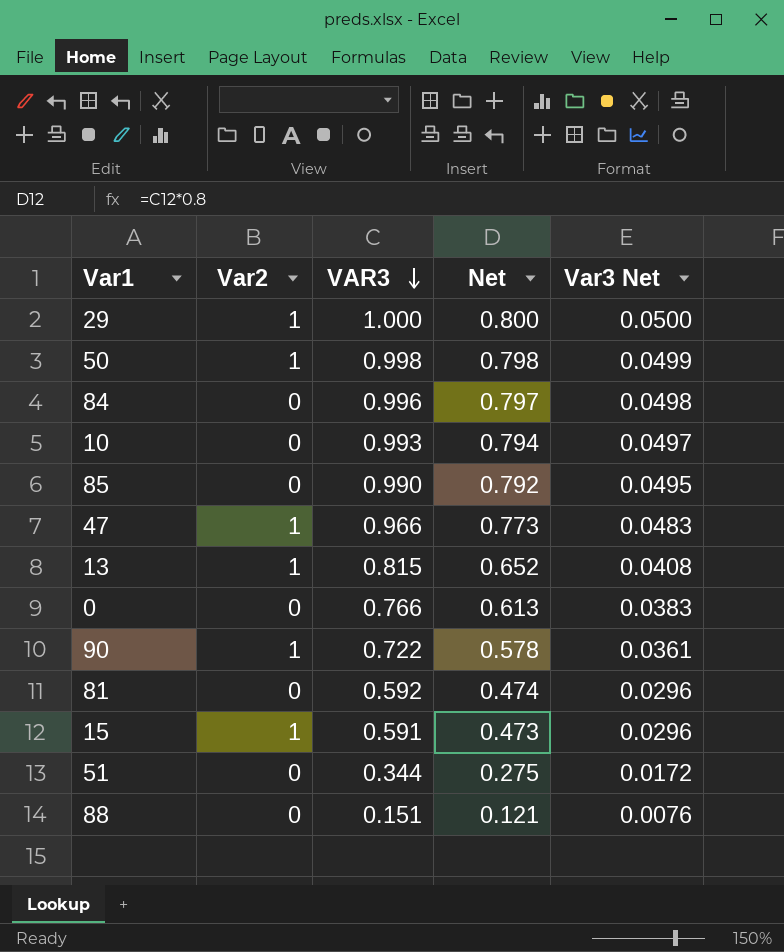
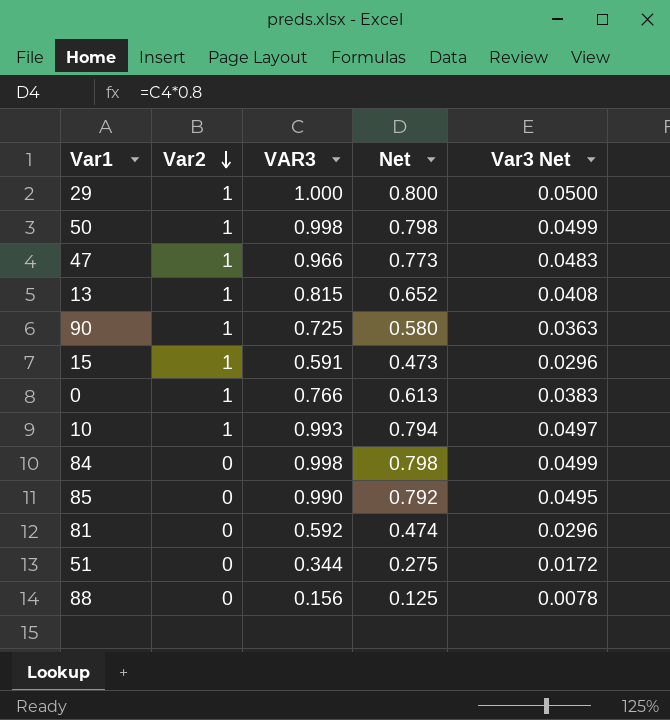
row order: VAR3 descending -> Var2 descending
90 | VAR3: 0.722 -> 0.725
90 | Net: 0.578 -> 0.580
90 | Var3 Net: 0.0361 -> 0.0363
0 | Var2: 0 -> 1
10 | Var2: 0 -> 1
84 | VAR3: 0.996 -> 0.998
84 | Net: 0.797 -> 0.798
84 | Var3 Net: 0.0498 -> 0.0499
88 | VAR3: 0.151 -> 0.156
88 | Net: 0.121 -> 0.125
88 | Var3 Net: 0.0076 -> 0.0078

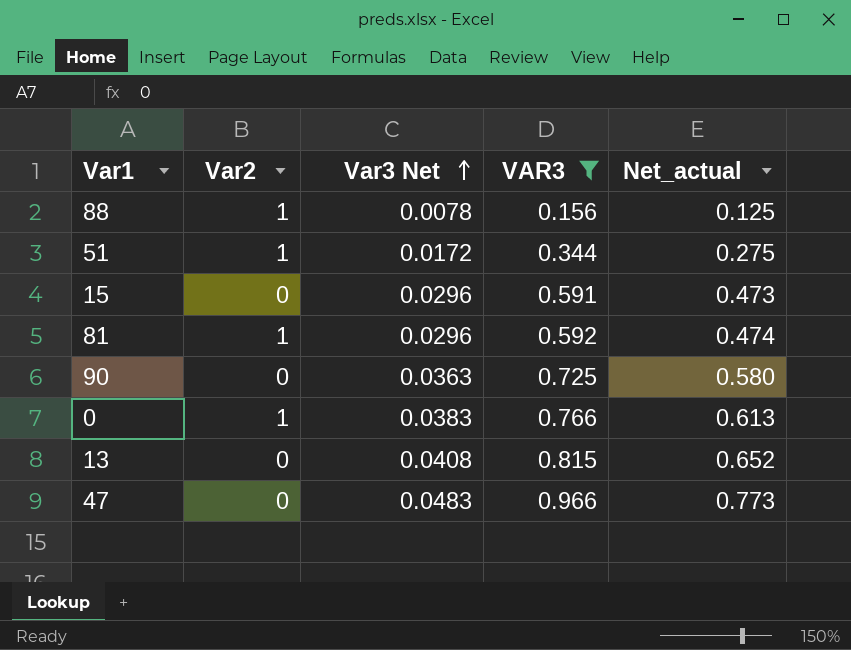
filter: none -> VAR3 <= 0.966
row order: Var2 descending -> Var3 Net ascending
column Var3 Net | position: 5 -> 3
column name: Net -> Net_actual
88 | Var2: 0 -> 1
51 | Var2: 0 -> 1
15 | Var2: 1 -> 0
81 | Var2: 0 -> 1
90 | Var2: 1 -> 0
13 | Var2: 1 -> 0
47 | Var2: 1 -> 0

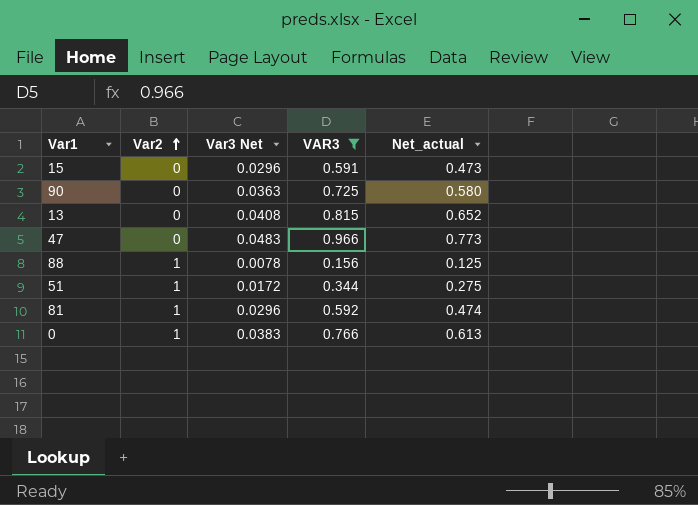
row order: Var3 Net ascending -> Var2 ascending

